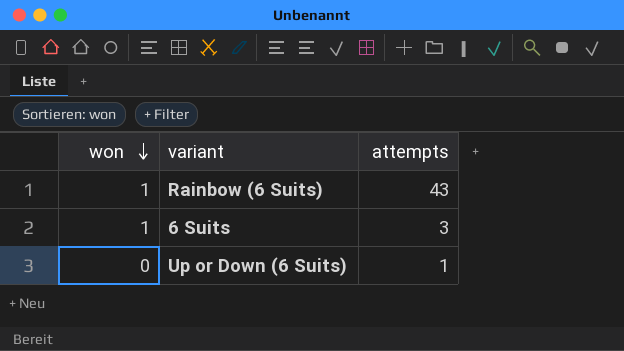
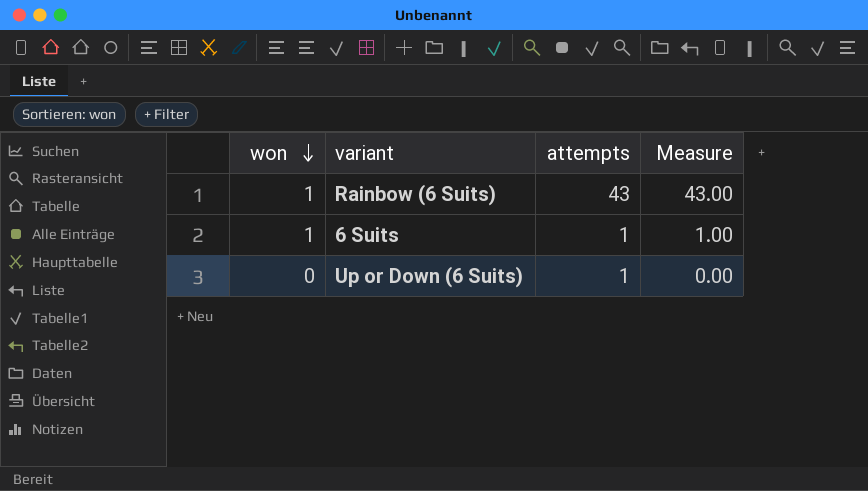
column Measure | formula: none -> [won] * [attempts]
6 Suits | attempts: 3 -> 1

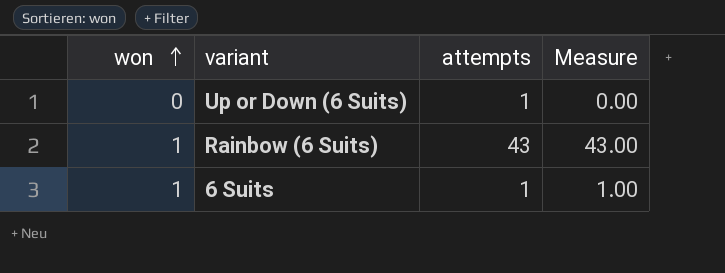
row order: won descending -> won ascending

